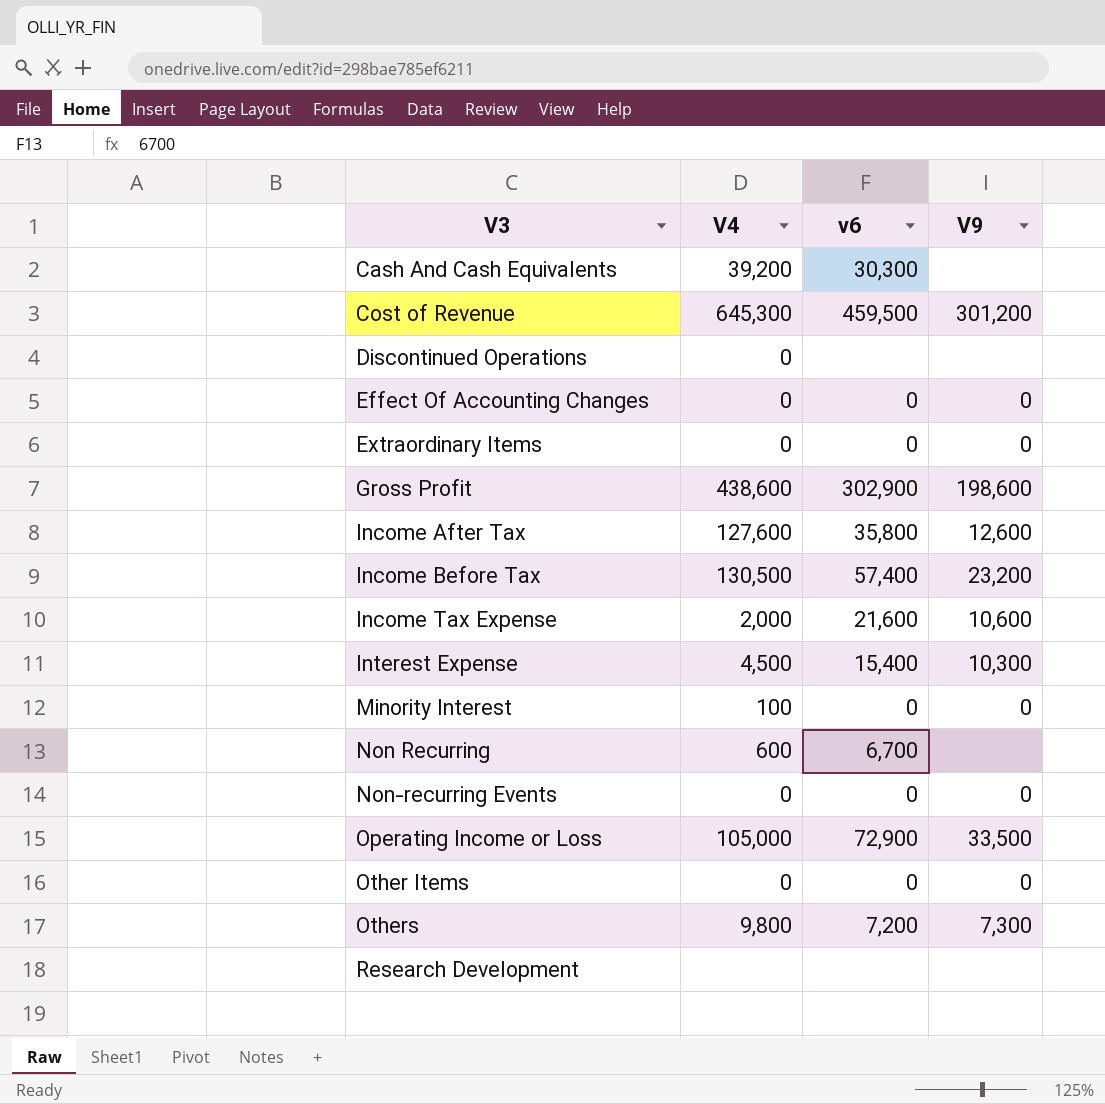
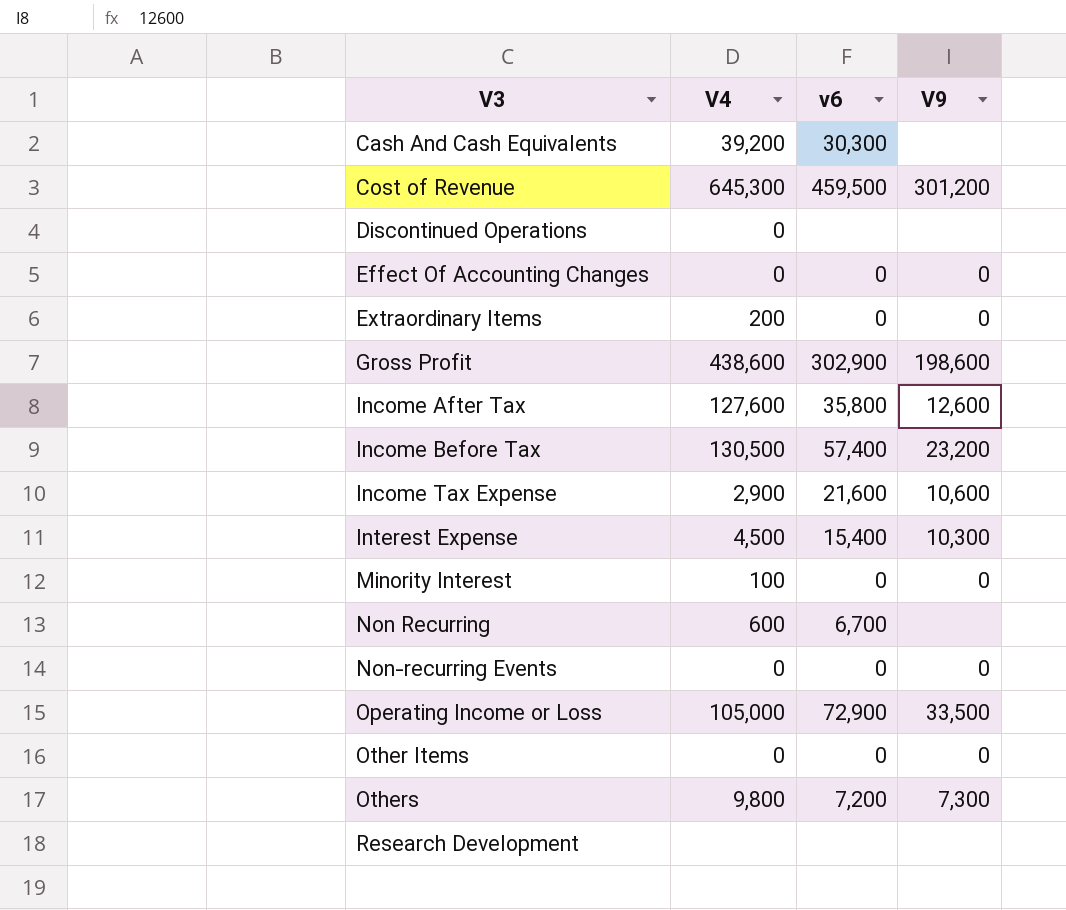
Extraordinary Items | V4: 0 -> 200
Income Tax Expense | V4: 2,000 -> 2,900

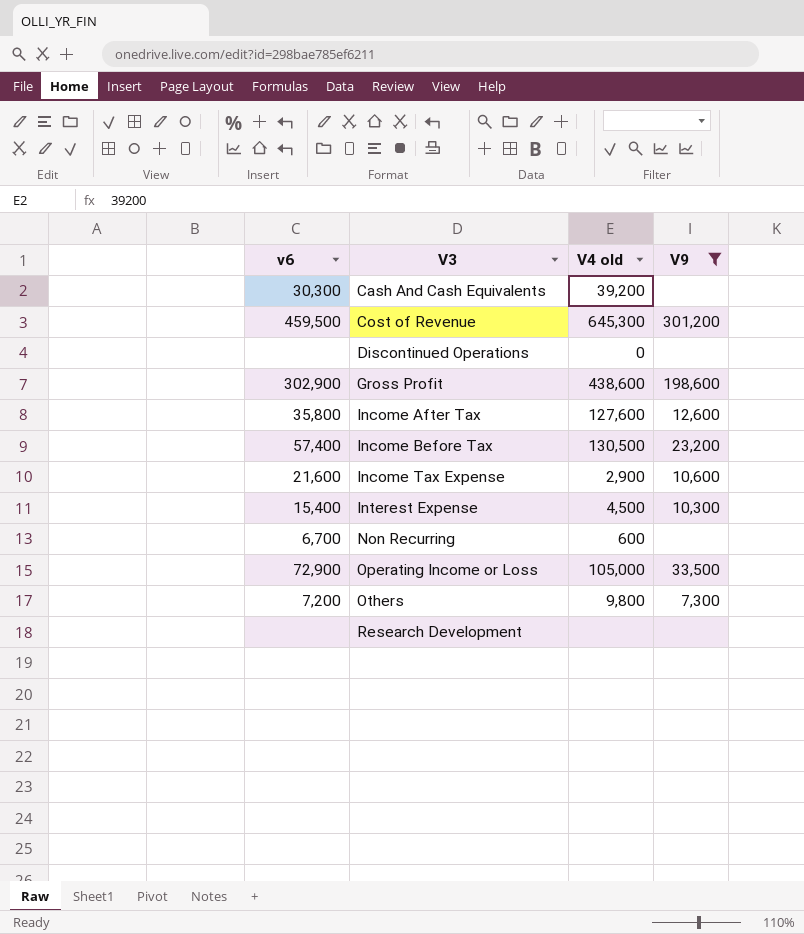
filter: none -> V9 != 0
column v6 | position: 3 -> 1
column name: V4 -> V4 old

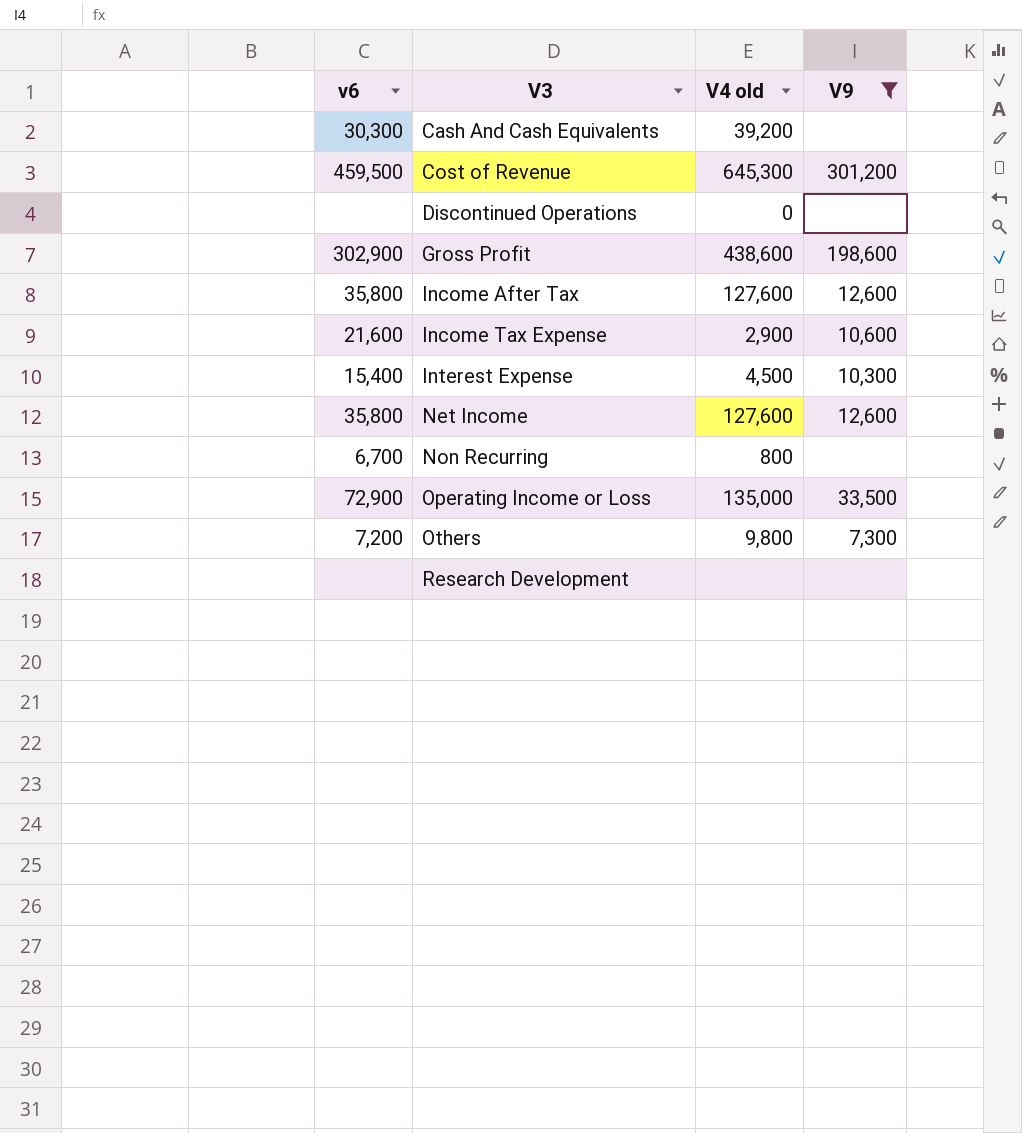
row Income Before Tax: 57,400 | 130,500 | 23,200 -> none
row Net Income: none -> 35,800 | 127,600 | 12,600
Non Recurring | V4 old: 600 -> 800
Operating Income or Loss | V4 old: 105,000 -> 135,000

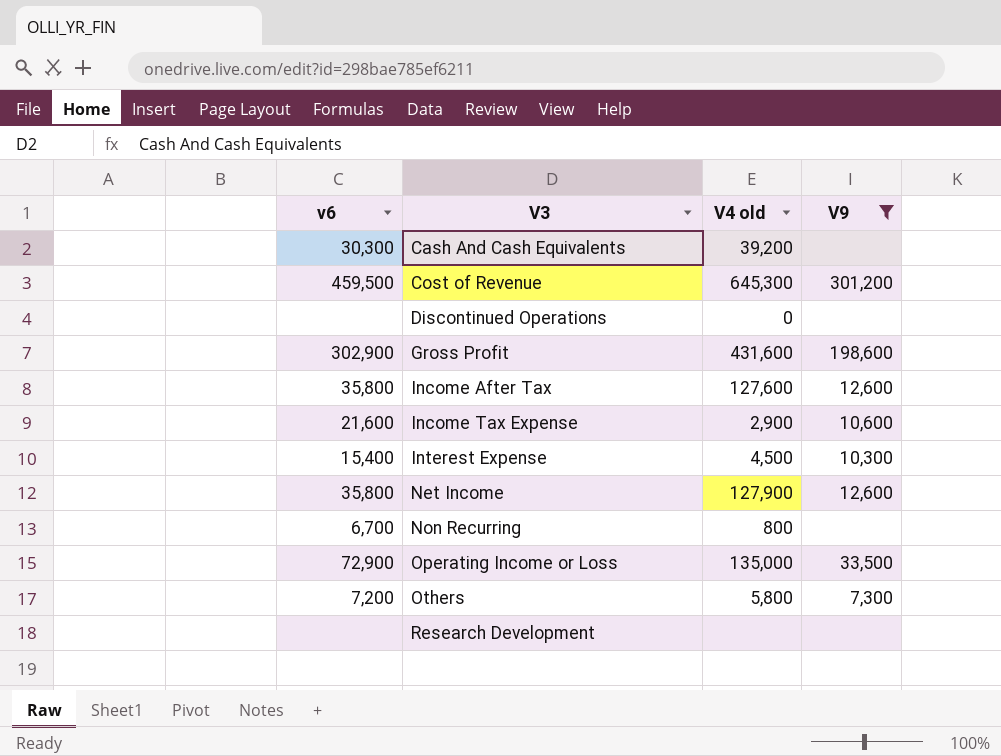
Gross Profit | V4 old: 438,600 -> 431,600
Net Income | V4 old: 127,600 -> 127,900
Others | V4 old: 9,800 -> 5,800

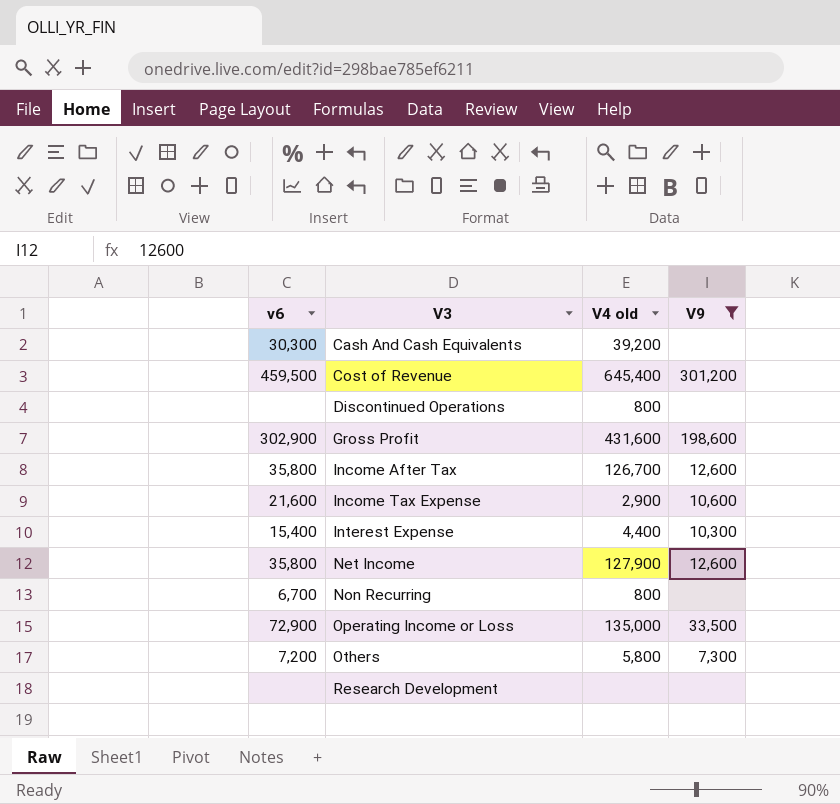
Cost of Revenue | V4 old: 645,300 -> 645,400
Discontinued Operations | V4 old: 0 -> 800
Income After Tax | V4 old: 127,600 -> 126,700
Interest Expense | V4 old: 4,500 -> 4,400

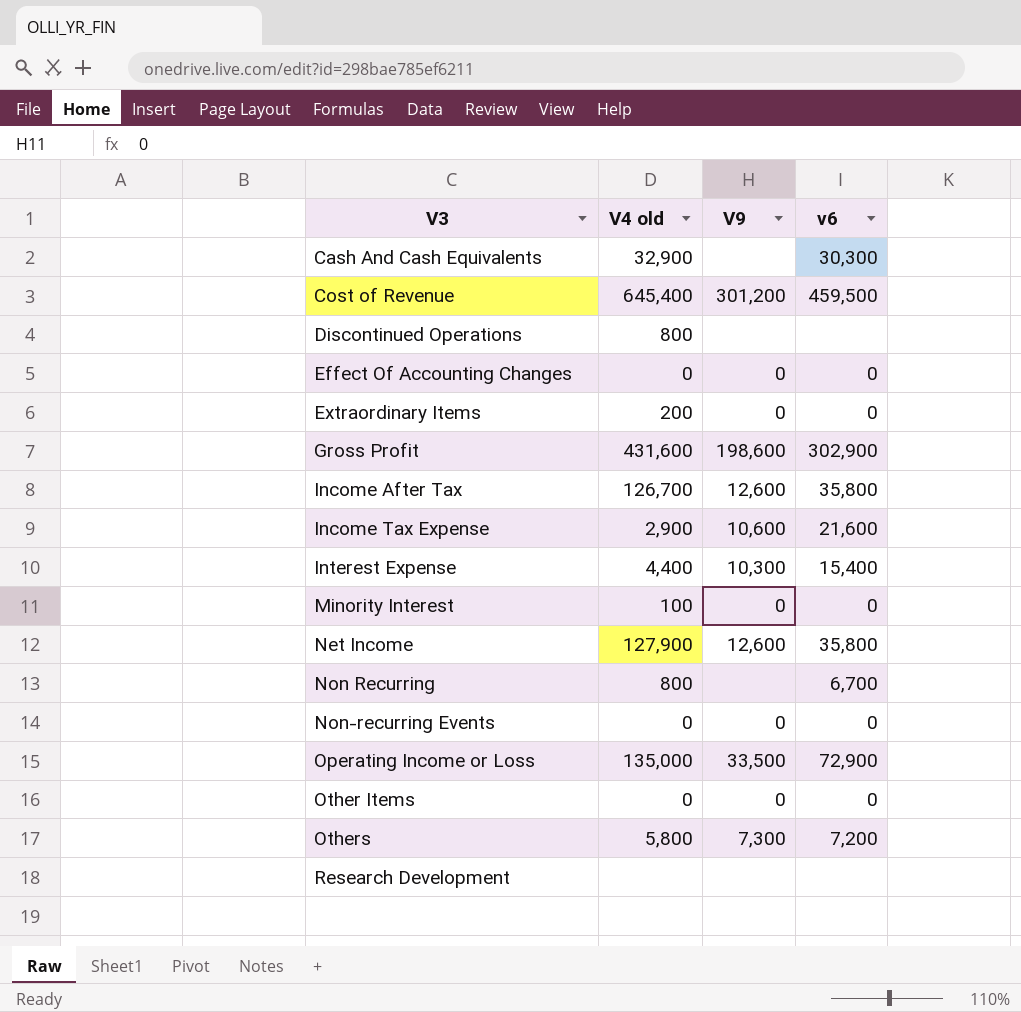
filter: V9 != 0 -> none
column v6 | position: 1 -> 4
Cash And Cash Equivalents | V4 old: 39,200 -> 32,900

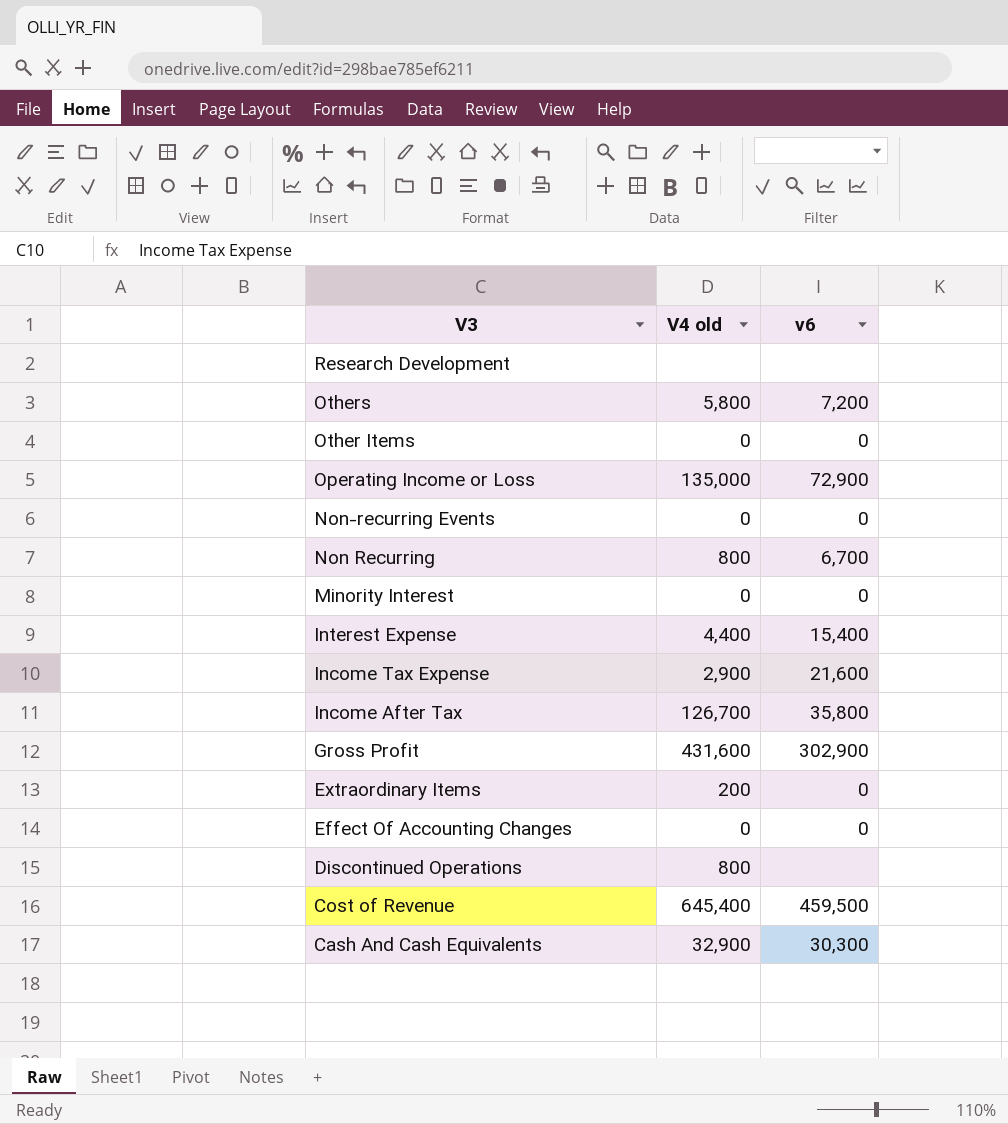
row order: V3 ascending -> V3 descending
column V9 | position: 3 -> none
row Net Income: 127,900 | 12,600 | 35,800 -> none
Minority Interest | V4 old: 100 -> 0

